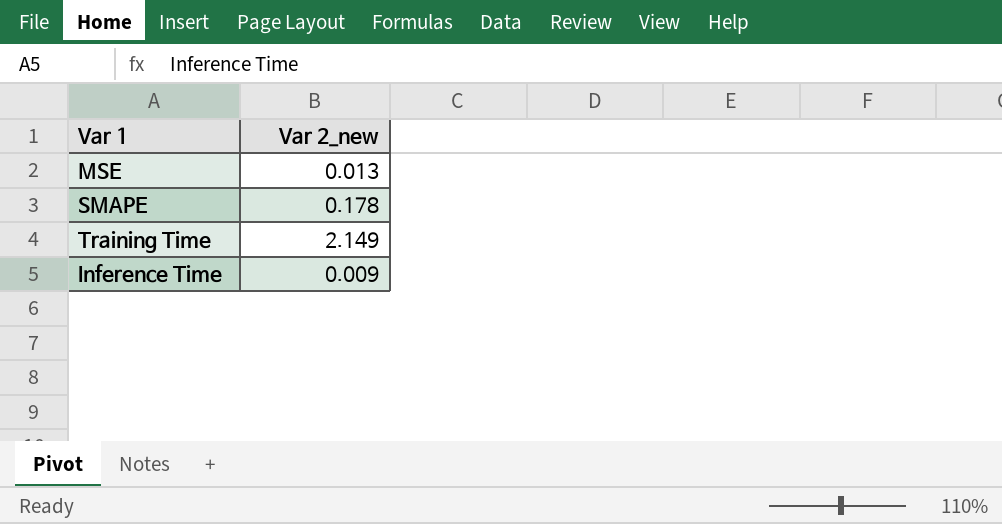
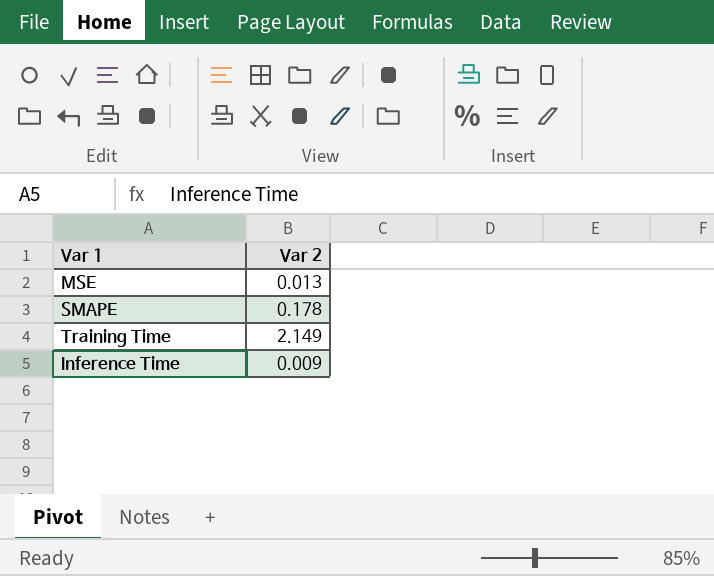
column name: Var 2_new -> Var 2

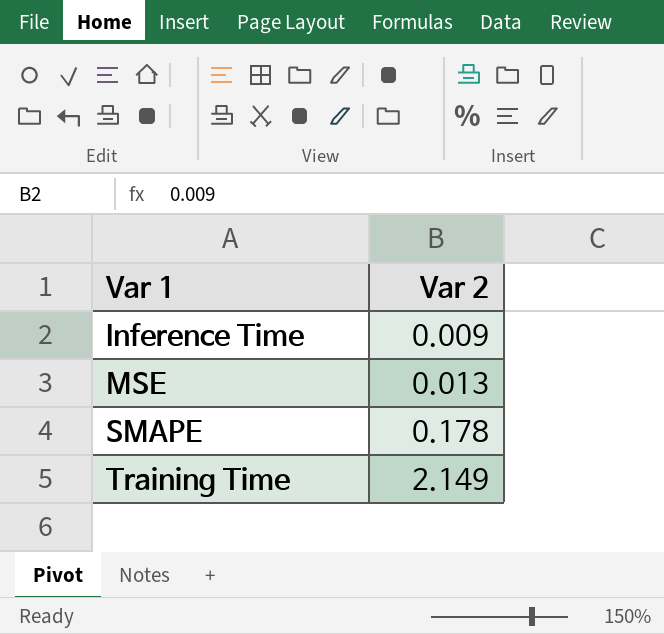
row order: none -> Var 1 ascending

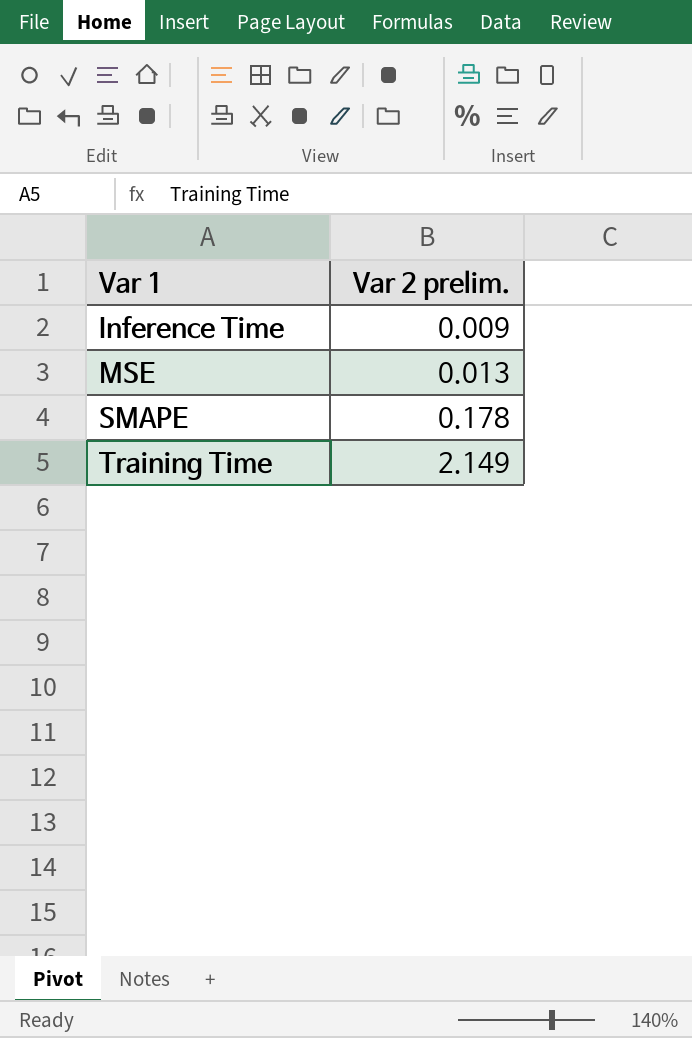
column name: Var 2 -> Var 2 prelim.

